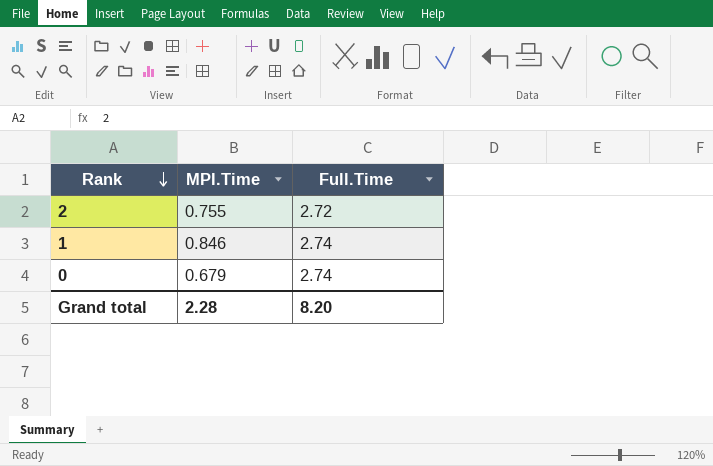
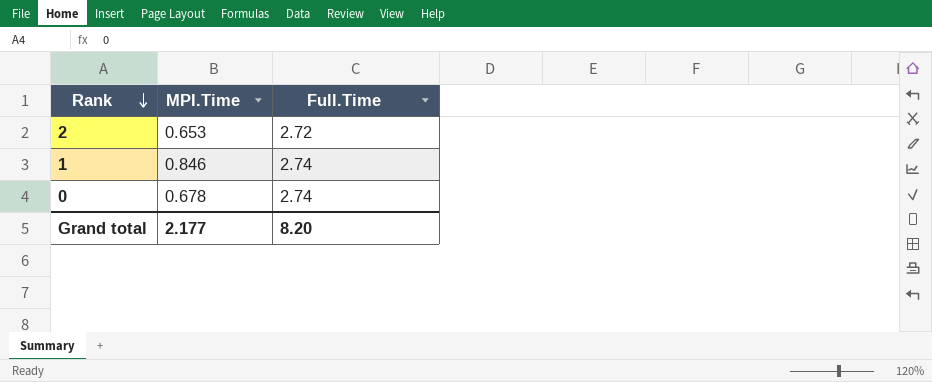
2 | MPI.Time: 0.755 -> 0.653
0 | MPI.Time: 0.679 -> 0.678
Grand total | MPI.Time: 2.28 -> 2.177

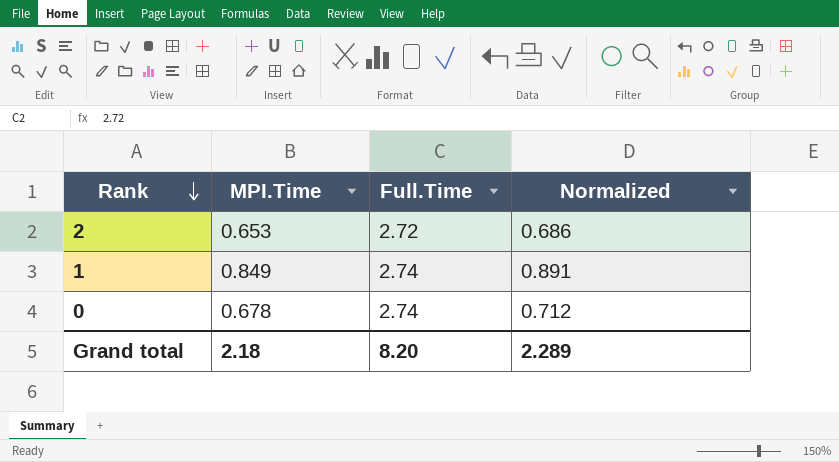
column Normalized | formula: none -> [MPI.Time] * 1.05
1 | MPI.Time: 0.846 -> 0.849
Grand total | MPI.Time: 2.177 -> 2.18

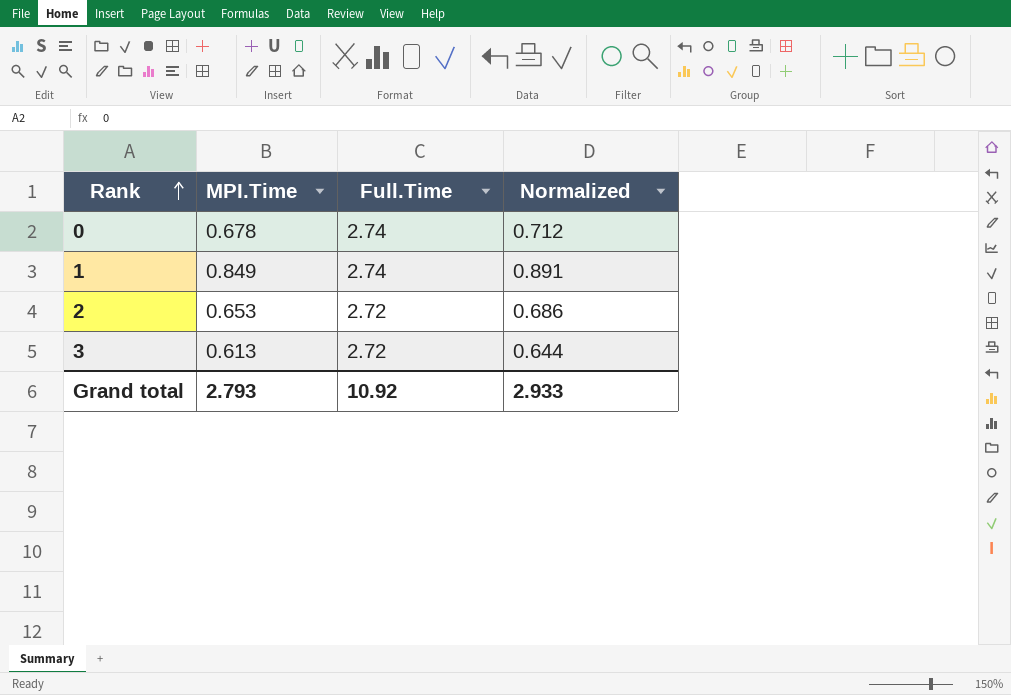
row order: Rank descending -> Rank ascending
row 3: none -> 0.613 | 2.72 | 0.644
Grand total | MPI.Time: 2.18 -> 2.793
Grand total | Full.Time: 8.20 -> 10.92
Grand total | Normalized: 2.289 -> 2.933

